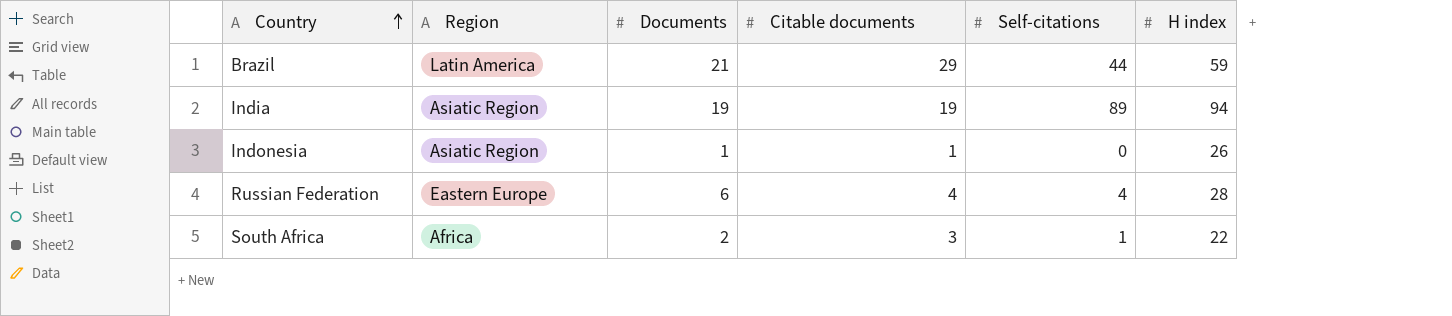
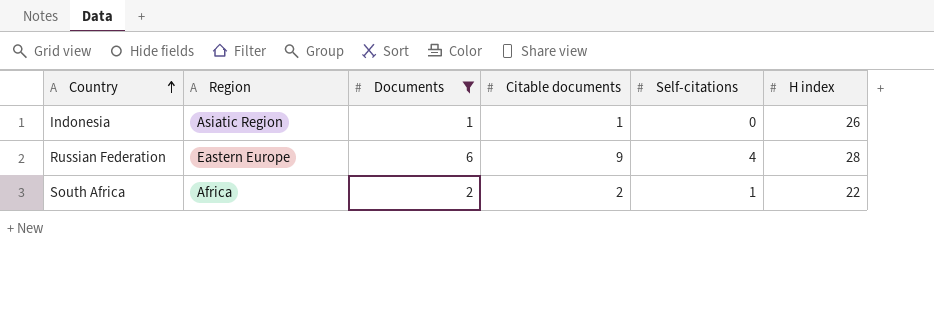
filter: none -> Documents <= 6
Russian Federation | Citable documents: 4 -> 9
South Africa | Citable documents: 3 -> 2

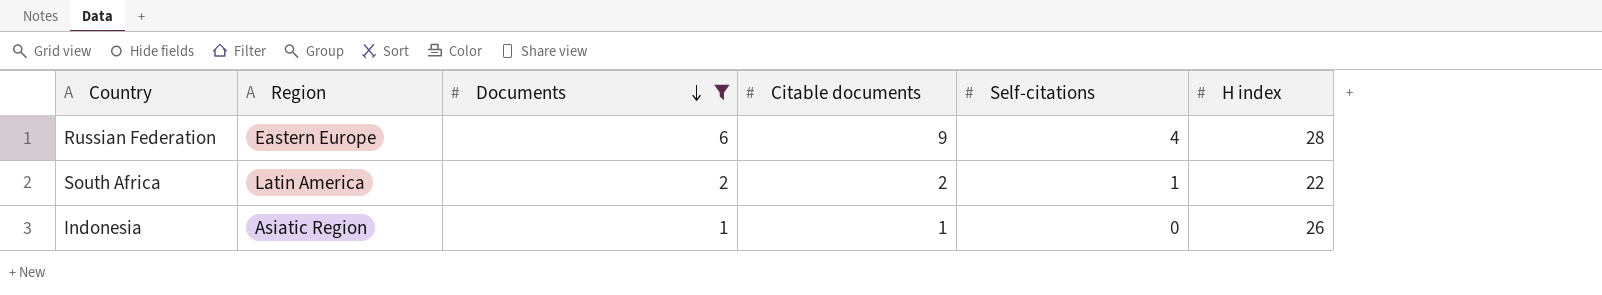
row order: Country ascending -> Documents descending
South Africa | Region: Africa -> Latin America

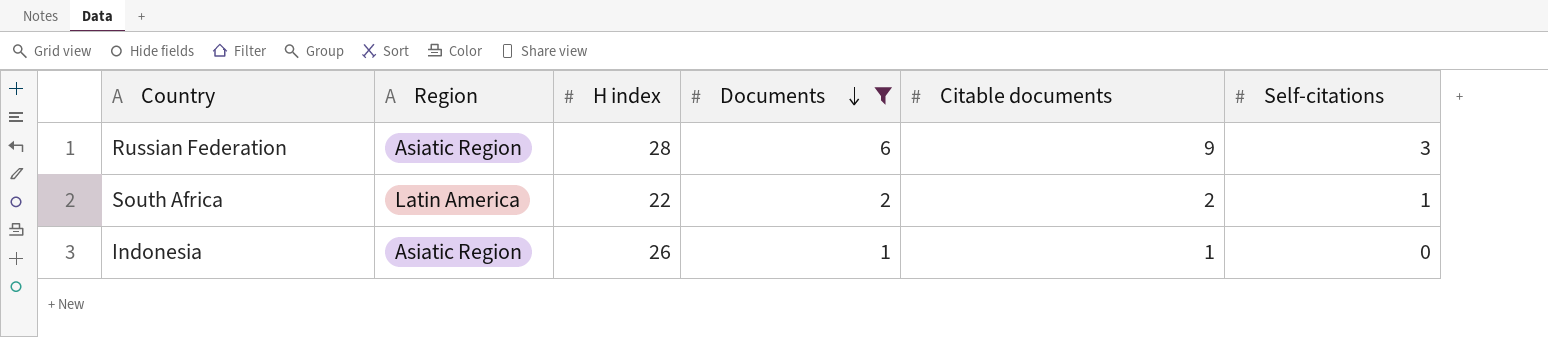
column H index | position: 6 -> 3
Russian Federation | Region: Eastern Europe -> Asiatic Region
Russian Federation | Self-citations: 4 -> 3

